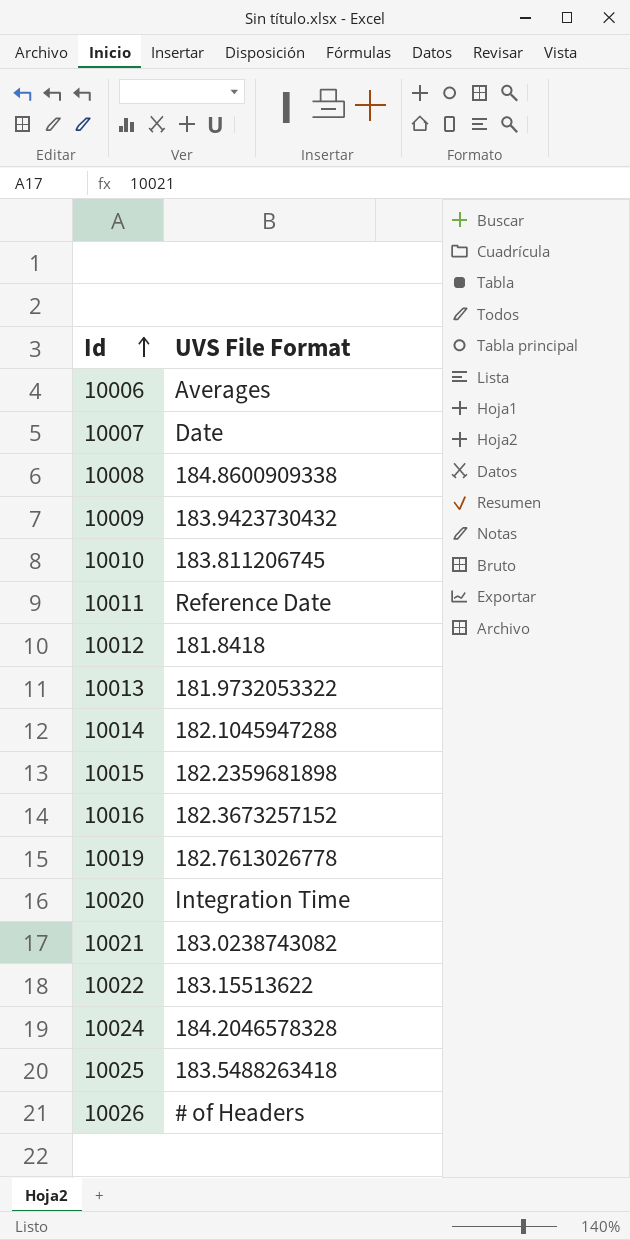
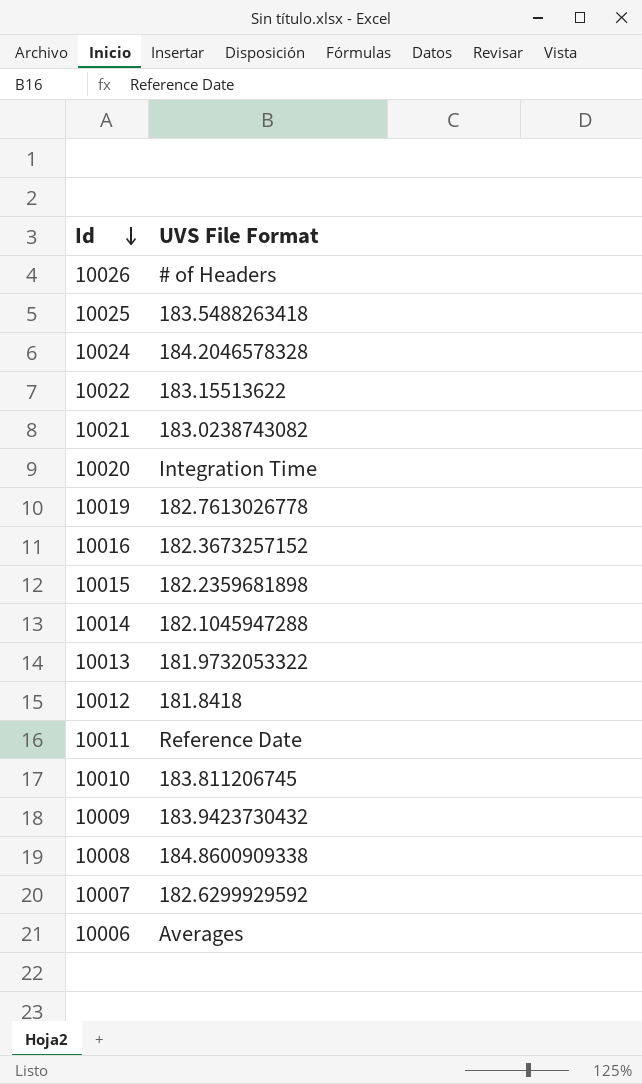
row order: Id ascending -> Id descending
10007 | UVS File Format: Date -> 182.6299929592

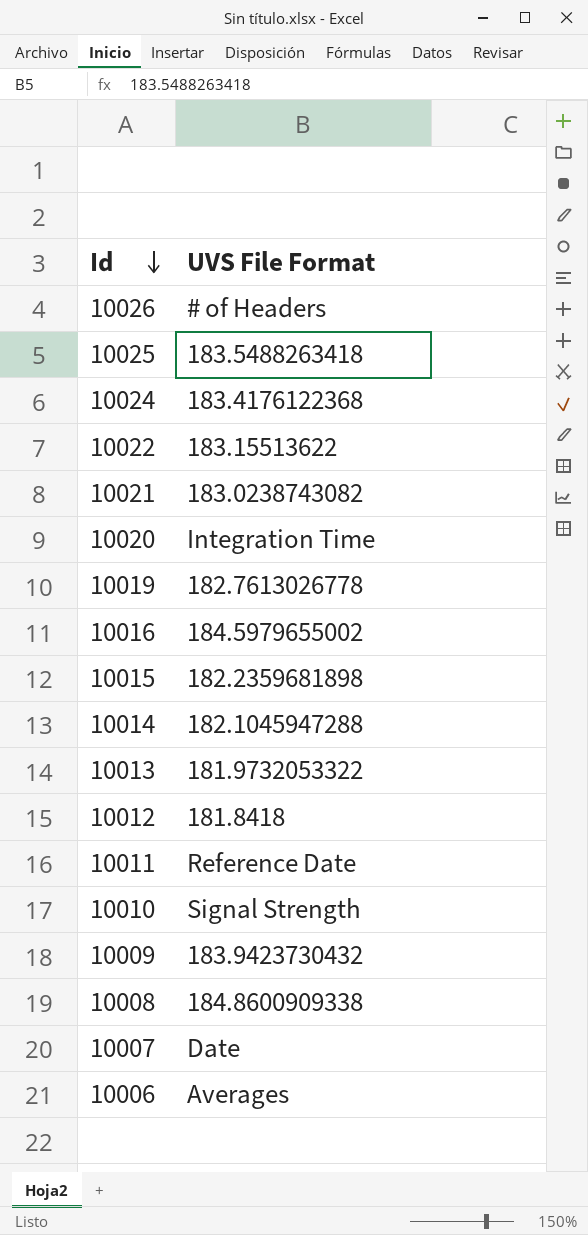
10024 | UVS File Format: 184.2046578328 -> 183.4176122368
10016 | UVS File Format: 182.3673257152 -> 184.5979655002
10010 | UVS File Format: 183.811206745 -> Signal Strength
10007 | UVS File Format: 182.6299929592 -> Date

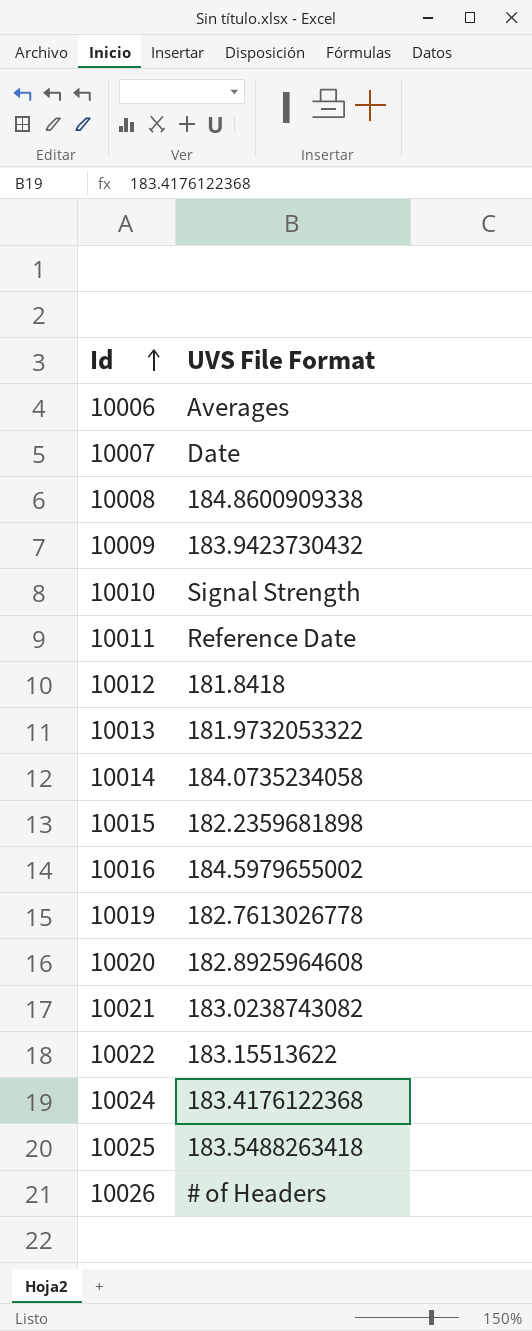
row order: Id descending -> Id ascending
10014 | UVS File Format: 182.1045947288 -> 184.0735234058
10020 | UVS File Format: Integration Time -> 182.8925964608

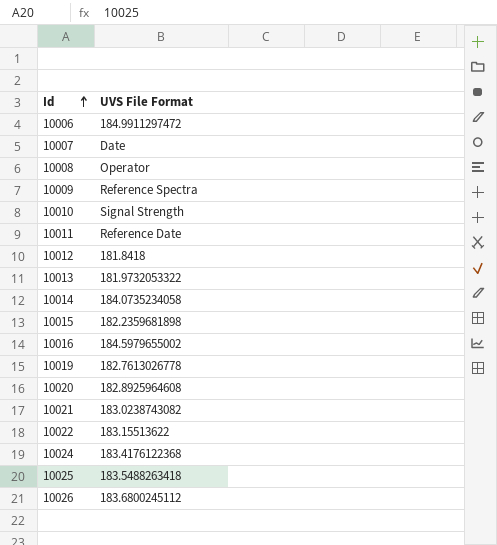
10006 | UVS File Format: Averages -> 184.9911297472
10008 | UVS File Format: 184.8600909338 -> Operator
10009 | UVS File Format: 183.9423730432 -> Reference Spectra
10026 | UVS File Format: # of Headers -> 183.6800245112

